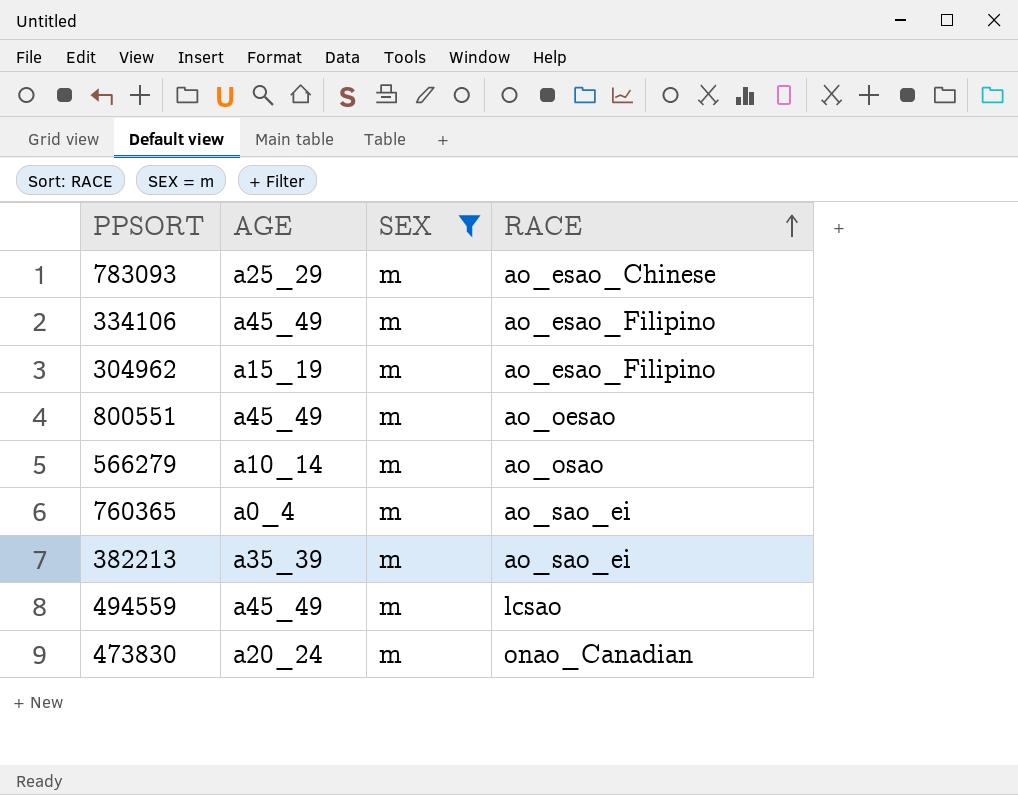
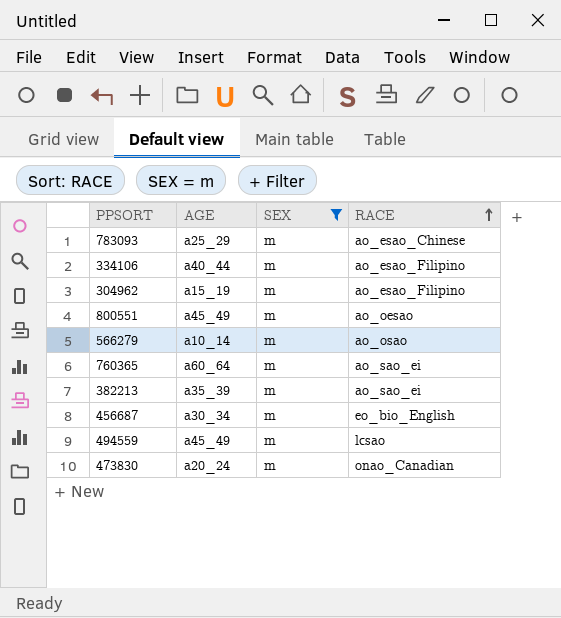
334106 | AGE: a45_49 -> a40_44
760365 | AGE: a0_4 -> a60_64
row 456687: none -> a30_34 | m | eo_bio_English

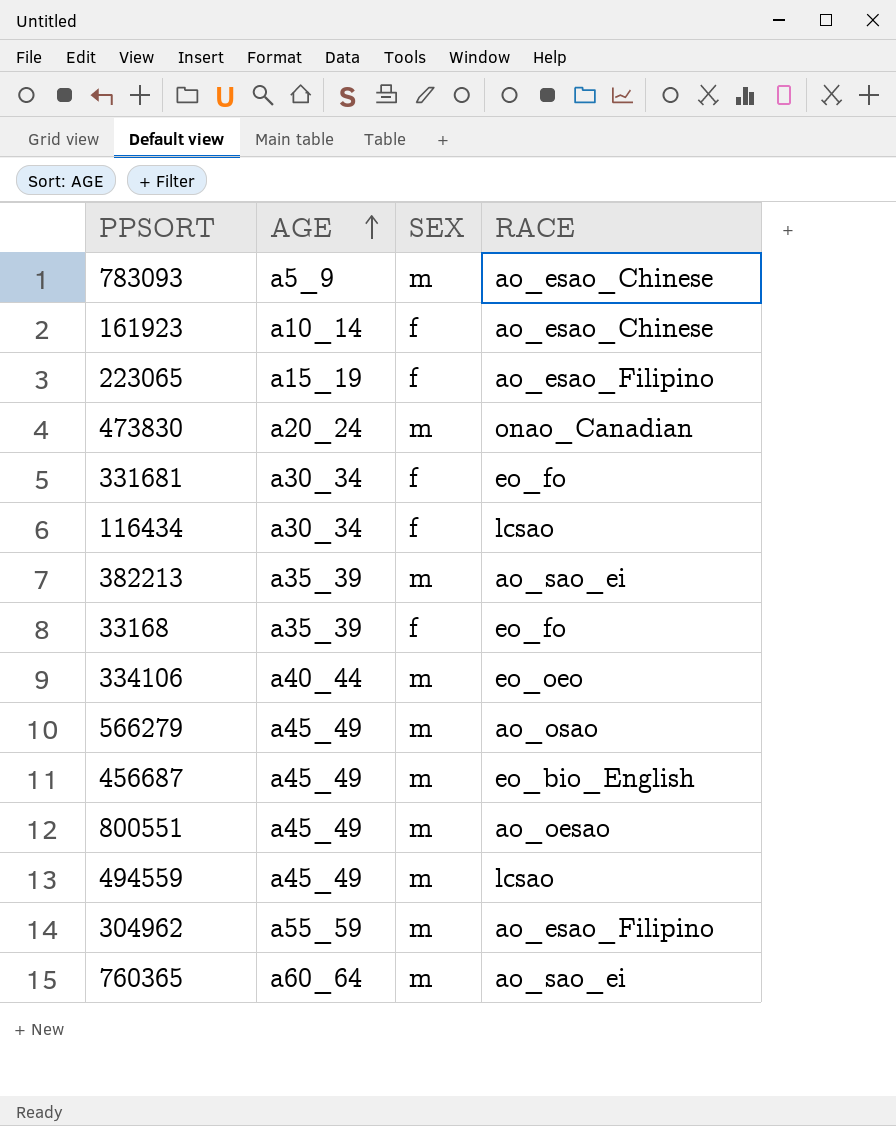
filter: SEX = m -> none
row order: RACE ascending -> AGE ascending
783093 | AGE: a25_29 -> a5_9
334106 | RACE: ao_esao_Filipino -> eo_oeo
566279 | AGE: a10_14 -> a45_49
456687 | AGE: a30_34 -> a45_49
304962 | AGE: a15_19 -> a55_59

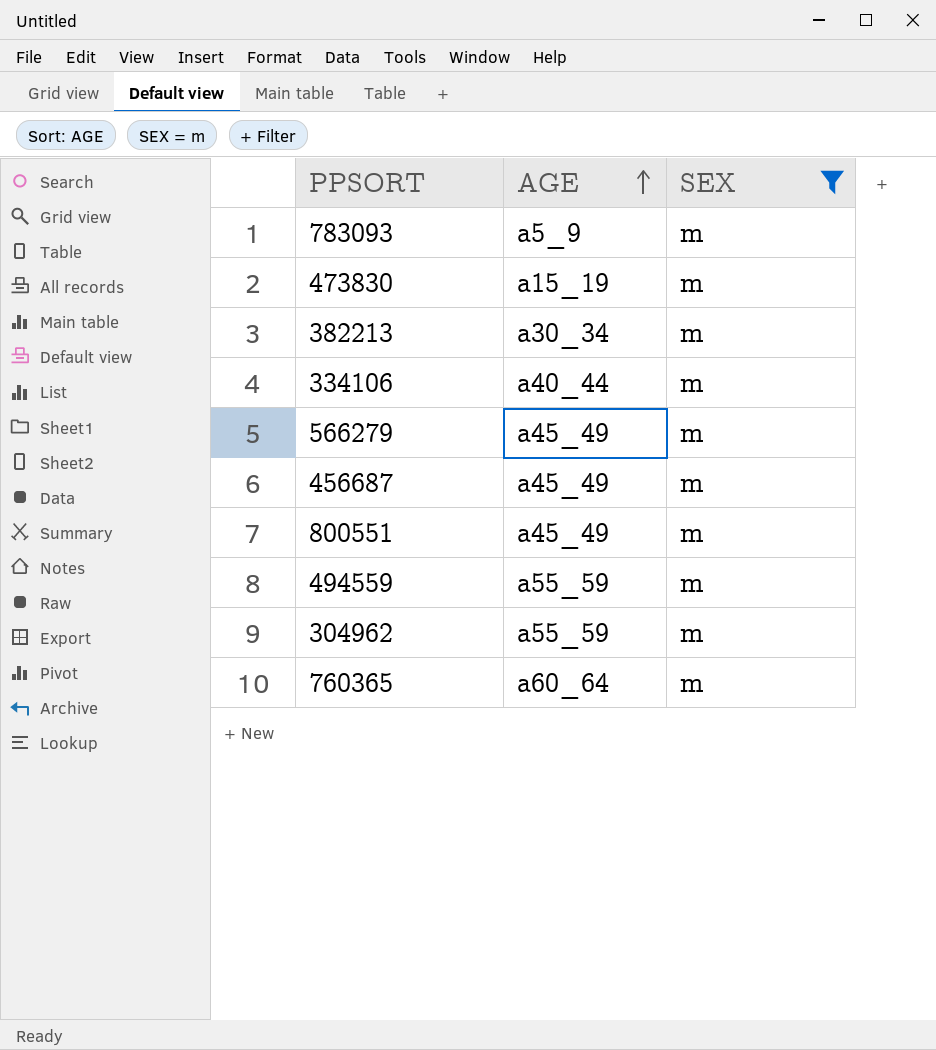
filter: none -> SEX = m
column RACE | position: 4 -> none
473830 | AGE: a20_24 -> a15_19
382213 | AGE: a35_39 -> a30_34
494559 | AGE: a45_49 -> a55_59

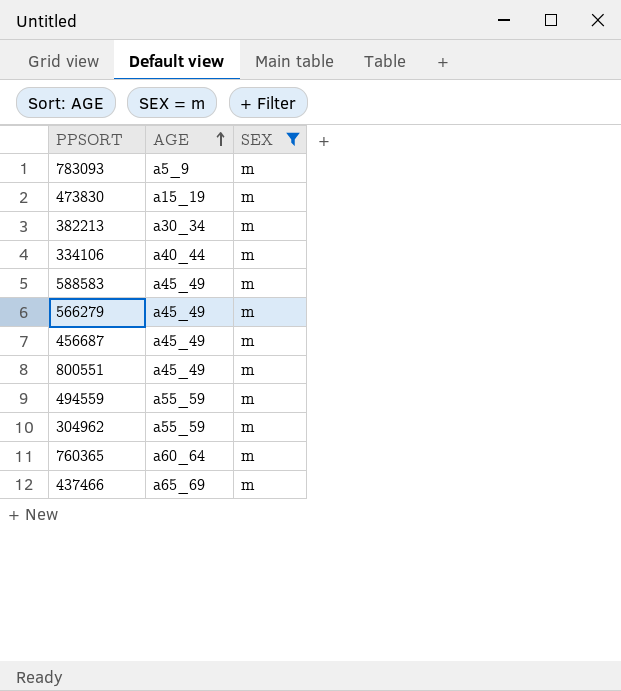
row 588583: none -> a45_49 | m
row 437466: none -> a65_69 | m

